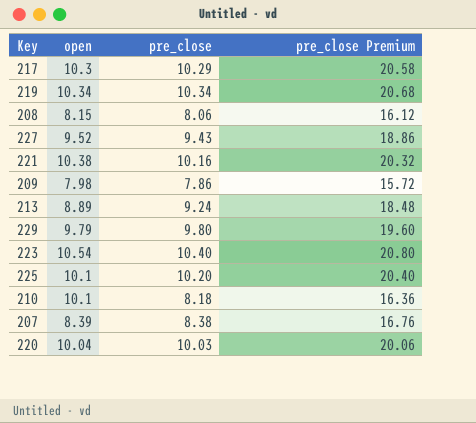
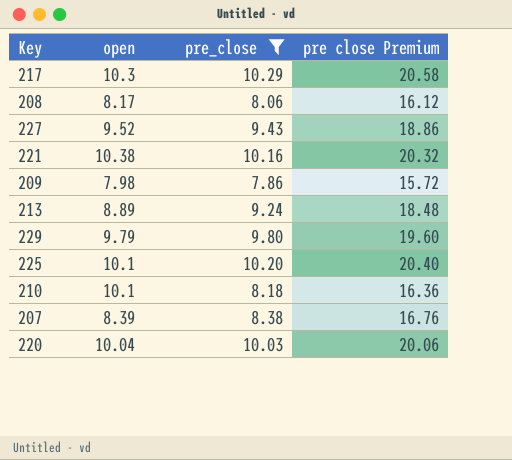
filter: none -> pre_close <= 10.29
column name: pre_close Premium -> pre close Premium
208 | open: 8.15 -> 8.17

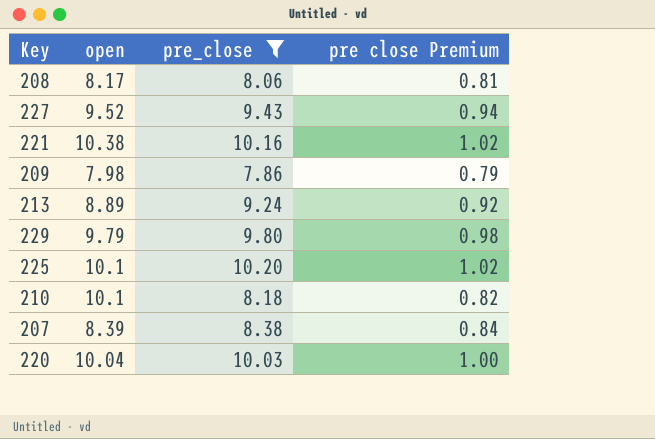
column pre close Premium | formula: [pre_close] * 2 -> [pre_close] * 0.1
row 217: 10.3 | 10.29 | 20.58 -> none

